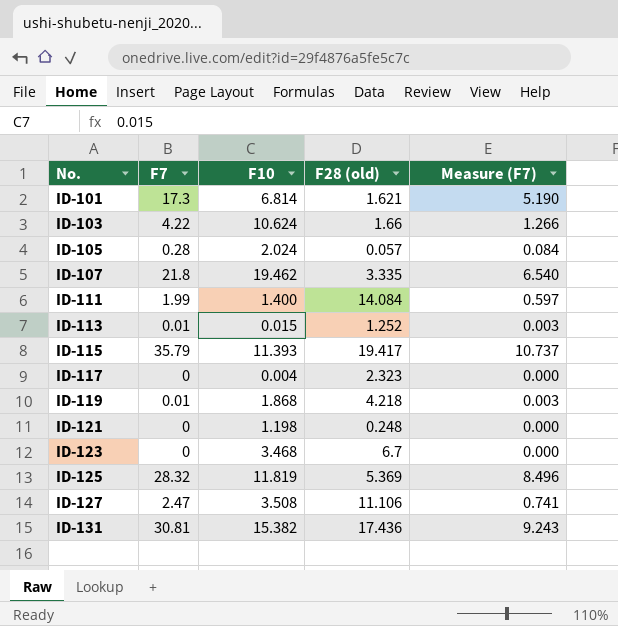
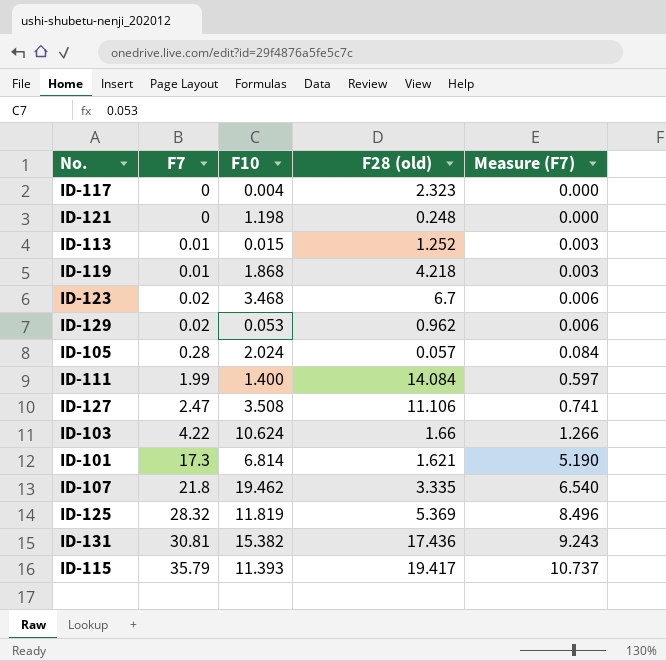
row order: No. ascending -> F7 ascending
ID-123 | F7: 0 -> 0.02
ID-123 | Measure (F7): 0.000 -> 0.006
row ID-129: none -> 0.02 | 0.053 | 0.962 | 0.006

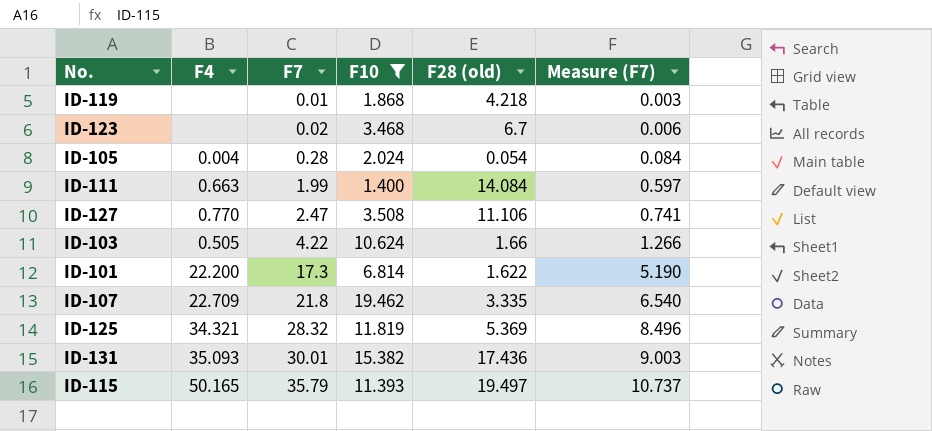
filter: none -> F10 >= 1.400
column F4 | position: none -> 2
ID-105 | F28 (old): 0.057 -> 0.054
ID-101 | F28 (old): 1.621 -> 1.622
ID-131 | F7: 30.81 -> 30.01
ID-131 | Measure (F7): 9.243 -> 9.003
ID-115 | F28 (old): 19.417 -> 19.497

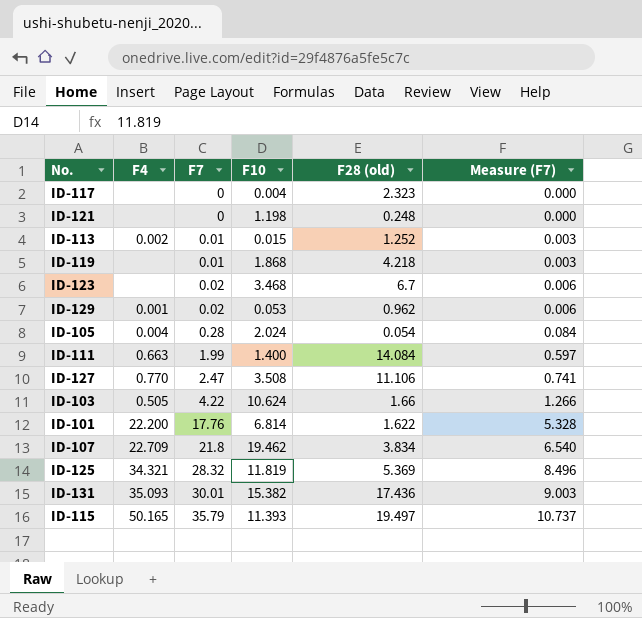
filter: F10 >= 1.400 -> none
ID-101 | F7: 17.3 -> 17.76
ID-101 | Measure (F7): 5.190 -> 5.328
ID-107 | F28 (old): 3.335 -> 3.834

